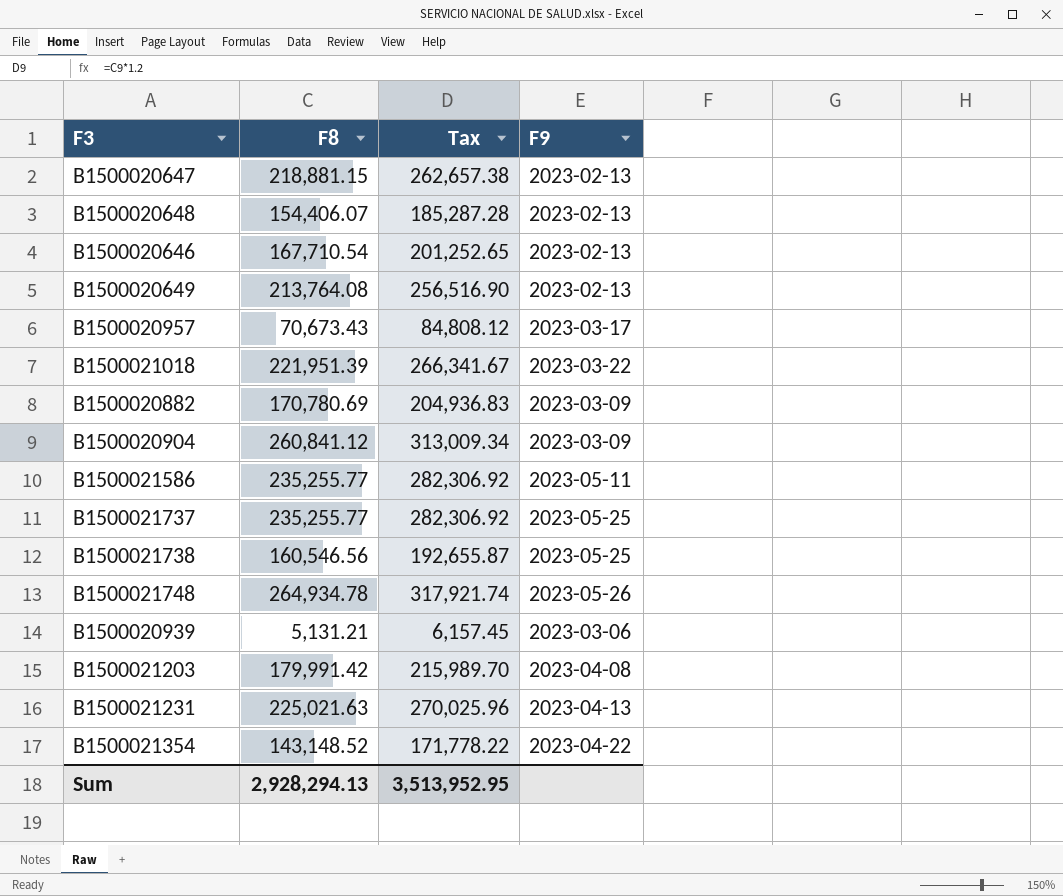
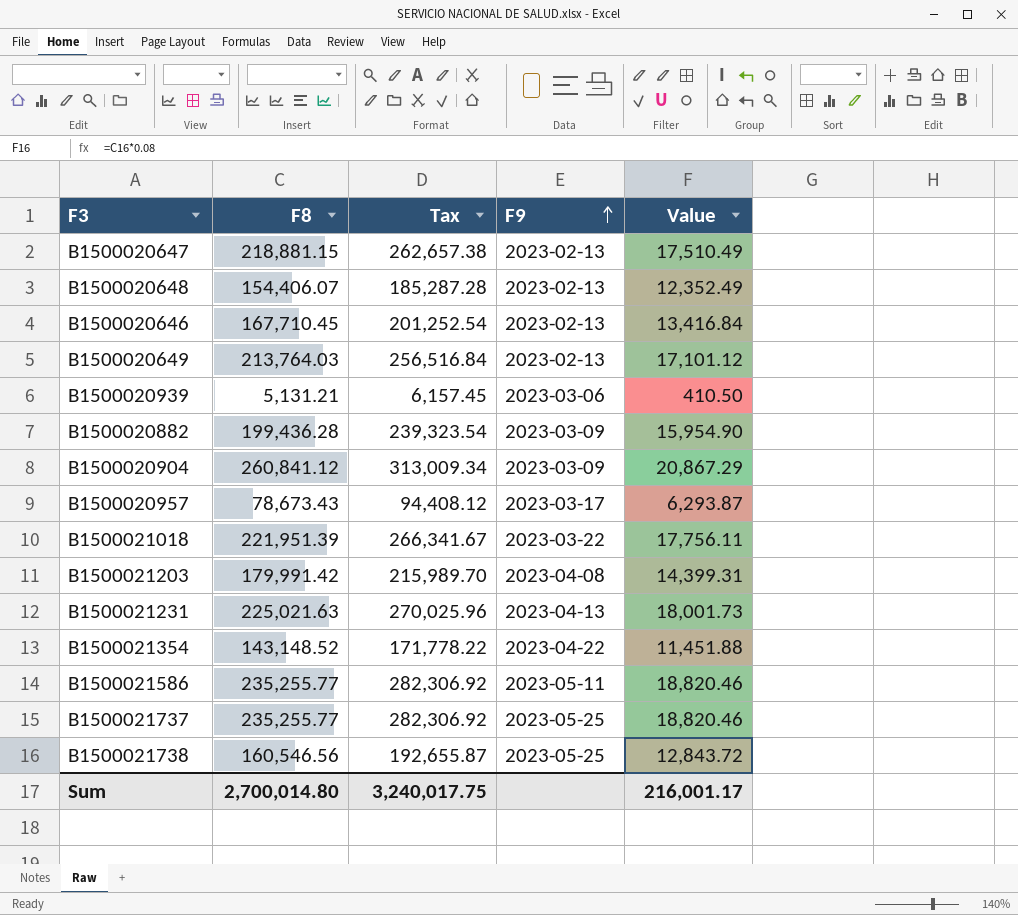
row order: none -> F9 ascending
column Value | formula: none -> [F8] * 0.08
row B1500021748: 264,934.78 | 317,921.74 | 2023-05-26 -> none
B1500020646 | F8: 167,710.54 -> 167,710.45
B1500020646 | Tax: 201,252.65 -> 201,252.54
B1500020649 | F8: 213,764.08 -> 213,764.03
B1500020649 | Tax: 256,516.90 -> 256,516.84
B1500020882 | F8: 170,780.69 -> 199,436.28
B1500020882 | Tax: 204,936.83 -> 239,323.54
B1500020957 | F8: 70,673.43 -> 78,673.43
B1500020957 | Tax: 84,808.12 -> 94,408.12
Sum | F8: 2,928,294.13 -> 2,700,014.80
Sum | Tax: 3,513,952.95 -> 3,240,017.75

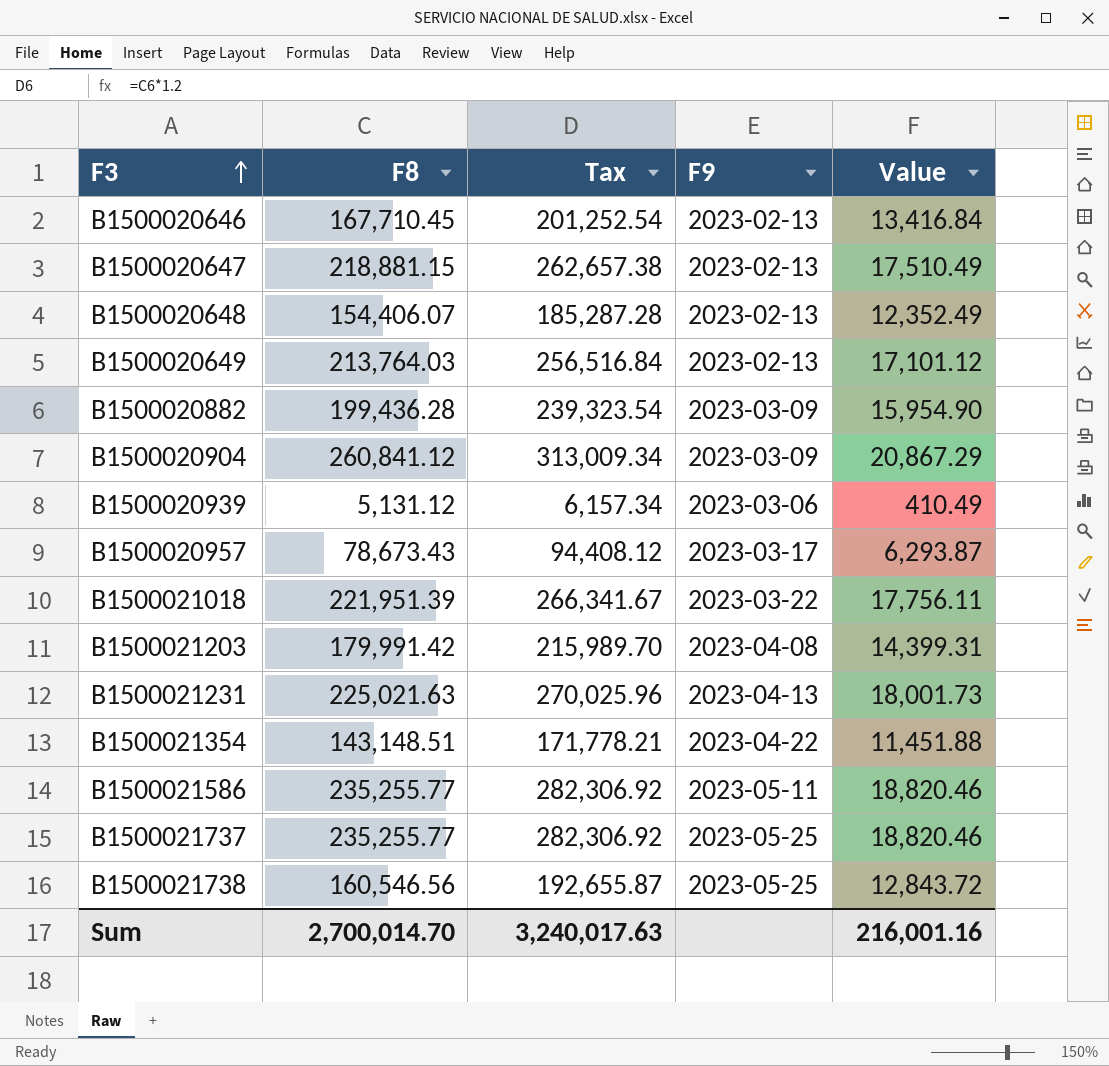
row order: F9 ascending -> F3 ascending
B1500020939 | F8: 5,131.21 -> 5,131.12
B1500020939 | Tax: 6,157.45 -> 6,157.34
B1500020939 | Value: 410.50 -> 410.49
B1500021354 | F8: 143,148.52 -> 143,148.51
B1500021354 | Tax: 171,778.22 -> 171,778.21
Sum | F8: 2,700,014.80 -> 2,700,014.70
Sum | Tax: 3,240,017.75 -> 3,240,017.63
Sum | Value: 216,001.17 -> 216,001.16

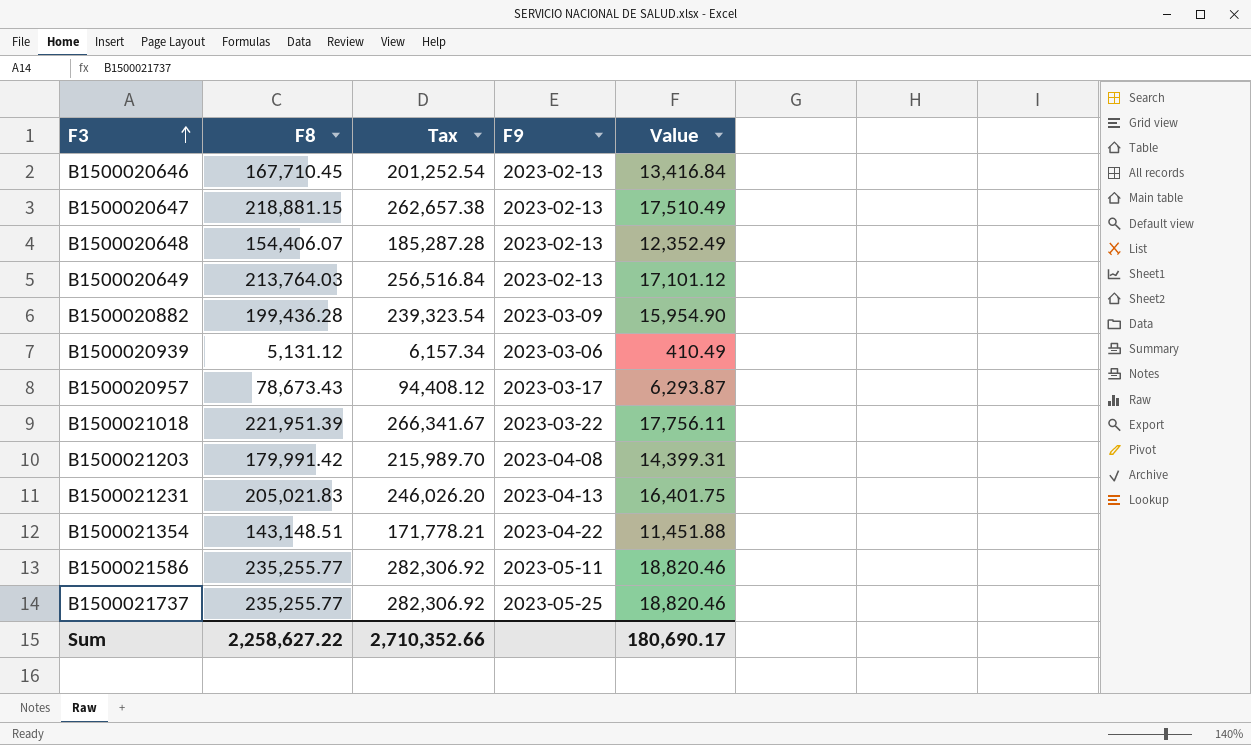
row B1500020904: 260,841.12 | 313,009.34 | 2023-03-09 | 20,867.29 -> none
row B1500021738: 160,546.56 | 192,655.87 | 2023-05-25 | 12,843.72 -> none
B1500021231 | F8: 225,021.63 -> 205,021.83
B1500021231 | Tax: 270,025.96 -> 246,026.20
B1500021231 | Value: 18,001.73 -> 16,401.75
Sum | F8: 2,700,014.70 -> 2,258,627.22
Sum | Tax: 3,240,017.63 -> 2,710,352.66
Sum | Value: 216,001.16 -> 180,690.17

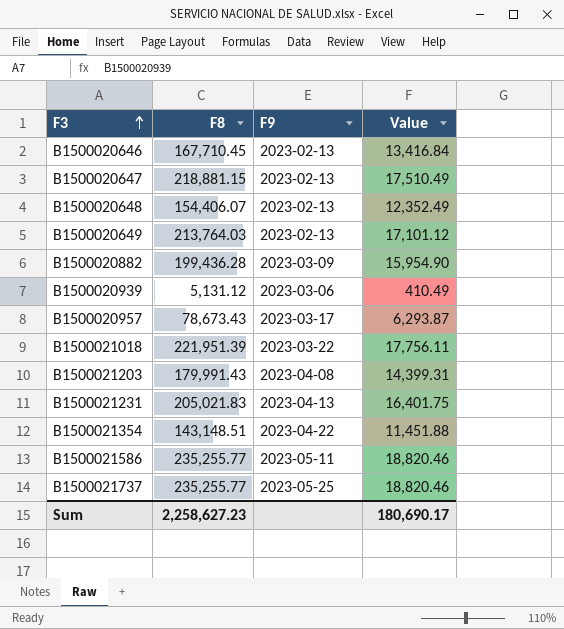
column Tax | formula: [F8] * 1.2 -> none
B1500021203 | F8: 179,991.42 -> 179,991.43
Sum | F8: 2,258,627.22 -> 2,258,627.23

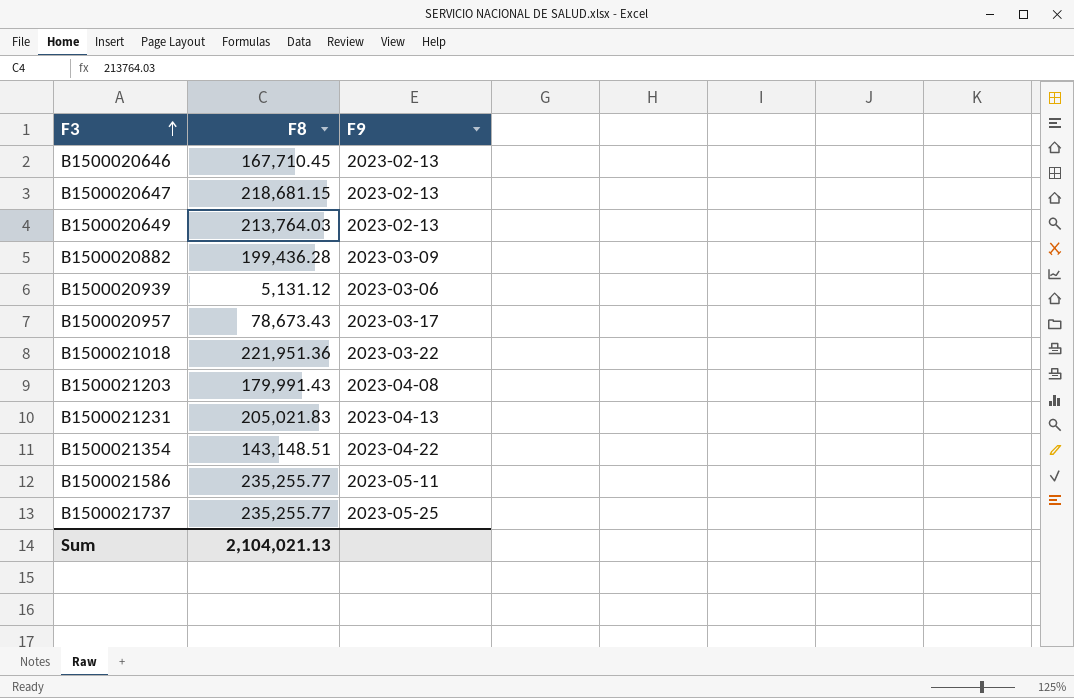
column Value | formula: [F8] * 0.08 -> none
row B1500020648: 154,406.07 | 2023-02-13 | 12,352.49 -> none
B1500020647 | F8: 218,881.15 -> 218,681.15
B1500021018 | F8: 221,951.39 -> 221,951.36
Sum | F8: 2,258,627.23 -> 2,104,021.13

